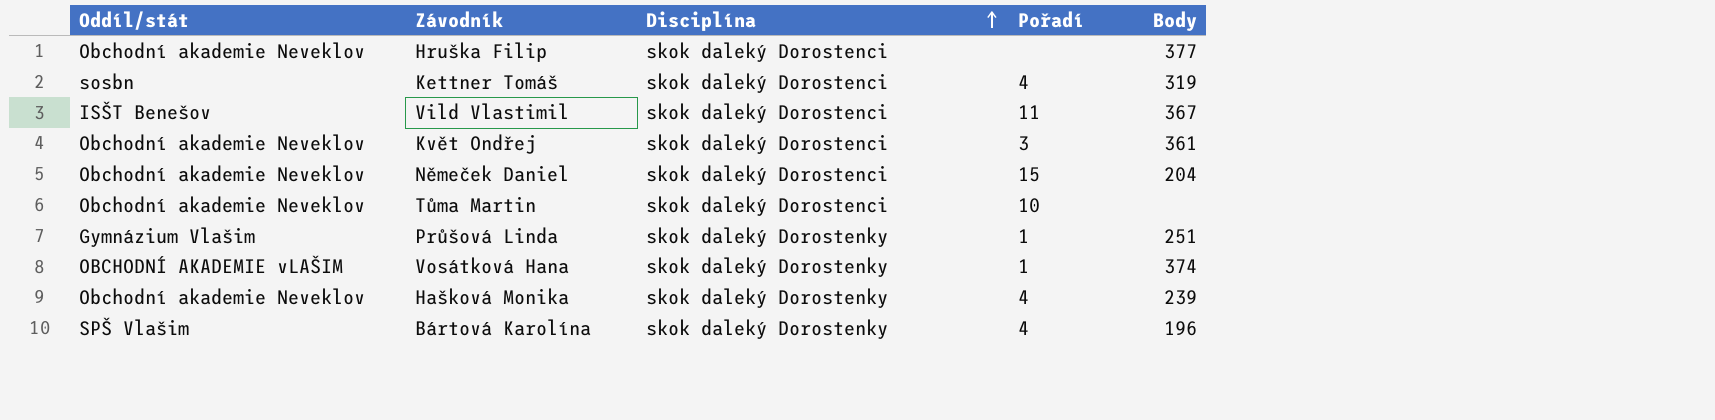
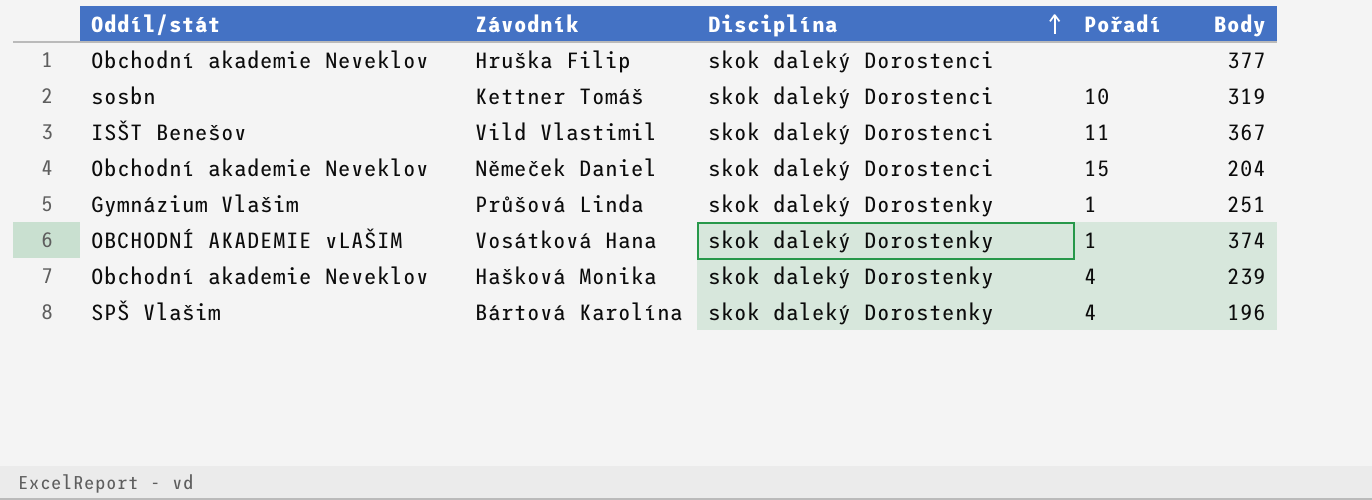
row Květ Ondřej: Obchodní akademie Neveklov | skok daleký Dorostenci | 3 | 361 -> none
row Tůma Martin: Obchodní akademie Neveklov | skok daleký Dorostenci | 10 | none -> none
Kettner Tomáš | Pořadí: 4 -> 10

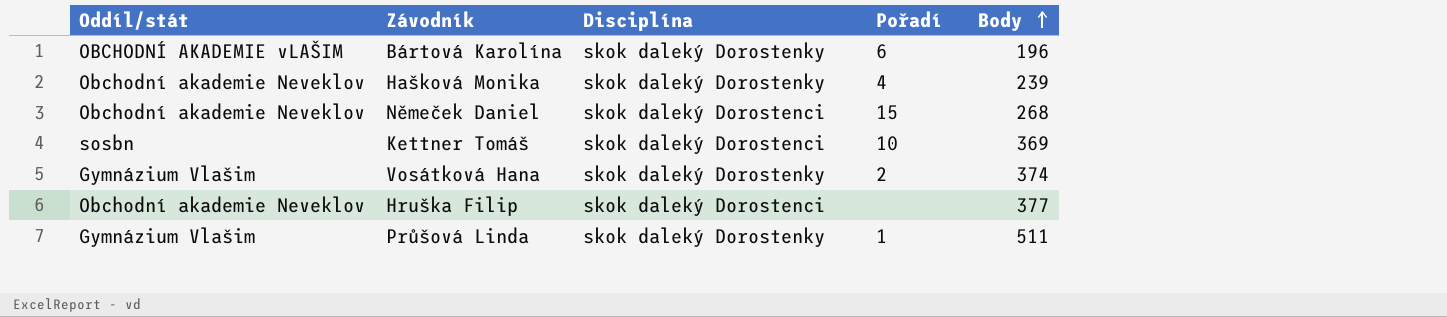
row order: Disciplína ascending -> Body ascending
row Vild Vlastimil: ISŠT Benešov | skok daleký Dorostenci | 11 | 367 -> none
Bártová Karolína | Oddíl/stát: SPŠ Vlašim -> OBCHODNÍ AKADEMIE vLAŠIM
Bártová Karolína | Pořadí: 4 -> 6
Němeček Daniel | Body: 204 -> 268
Kettner Tomáš | Body: 319 -> 369
Vosátková Hana | Oddíl/stát: OBCHODNÍ AKADEMIE vLAŠIM -> Gymnázium Vlašim
Vosátková Hana | Pořadí: 1 -> 2
Průšová Linda | Body: 251 -> 511

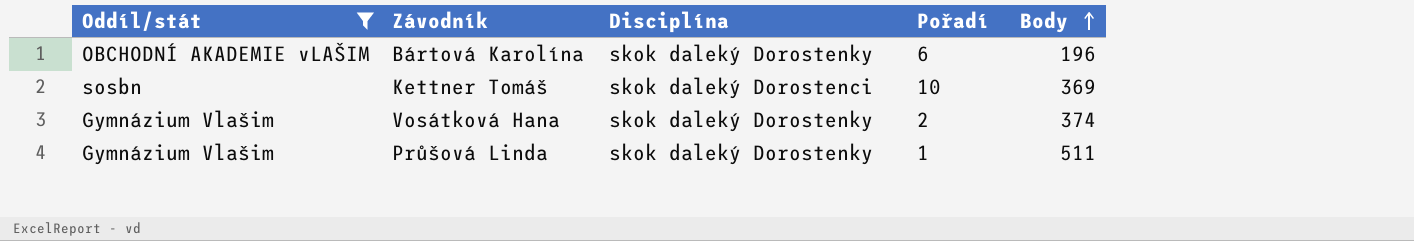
filter: none -> Oddíl/stát != Obchodní akademie Neveklov

